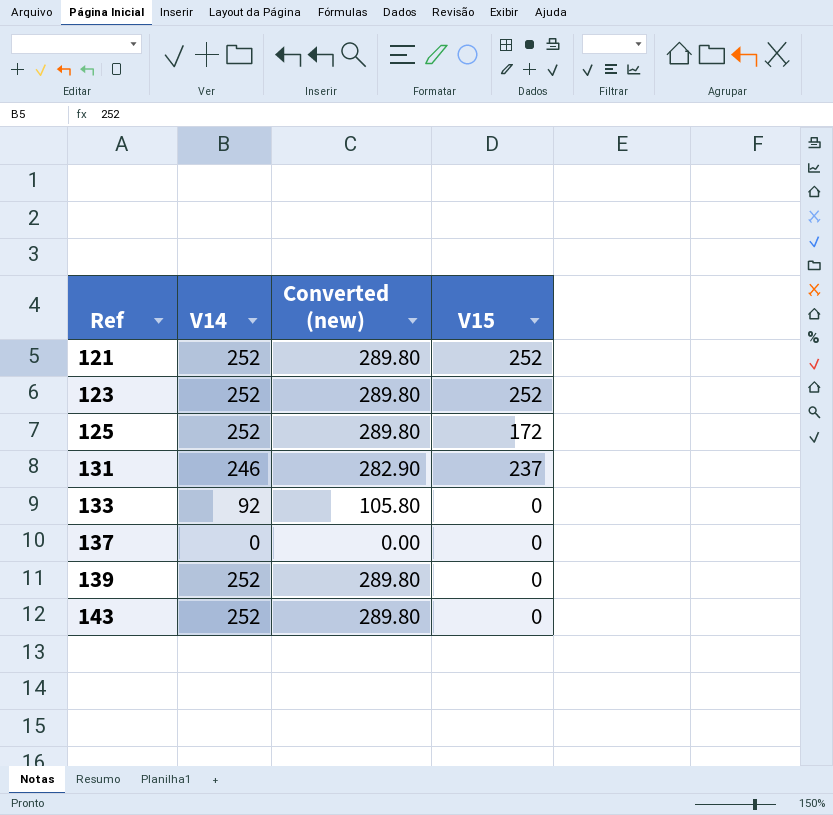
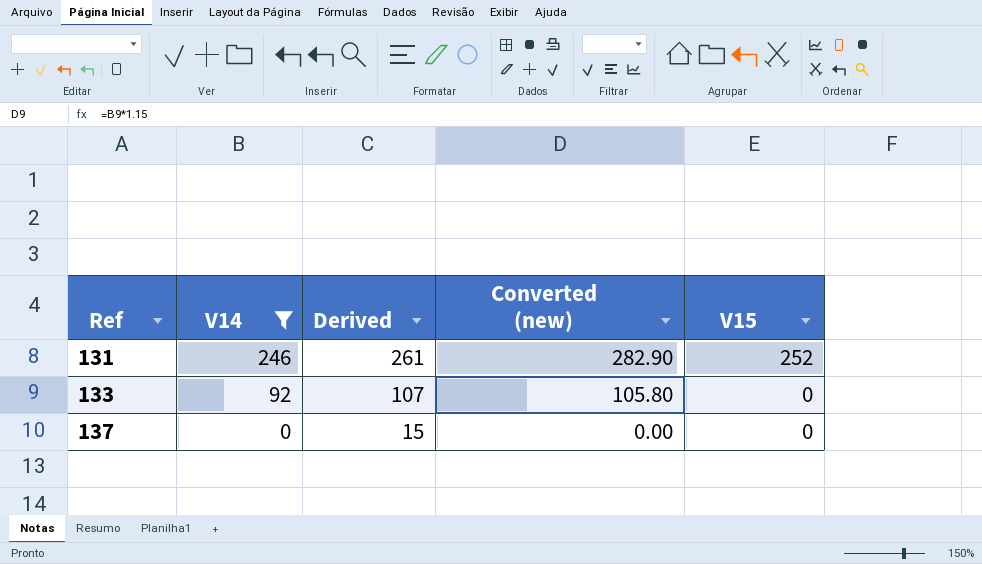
filter: none -> V14 != 252
column Derived | formula: none -> [V14] + 15
131 | V15: 237 -> 252

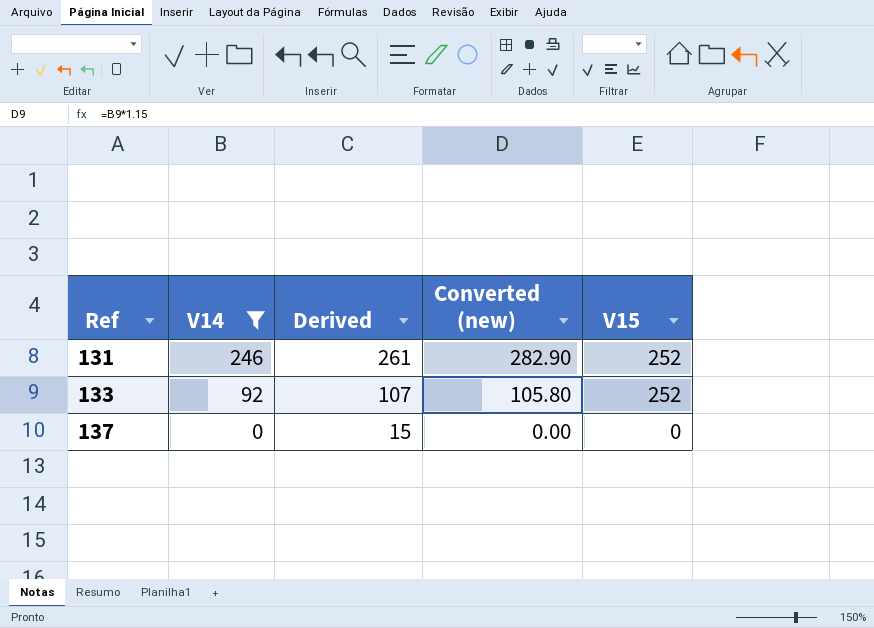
133 | V15: 0 -> 252

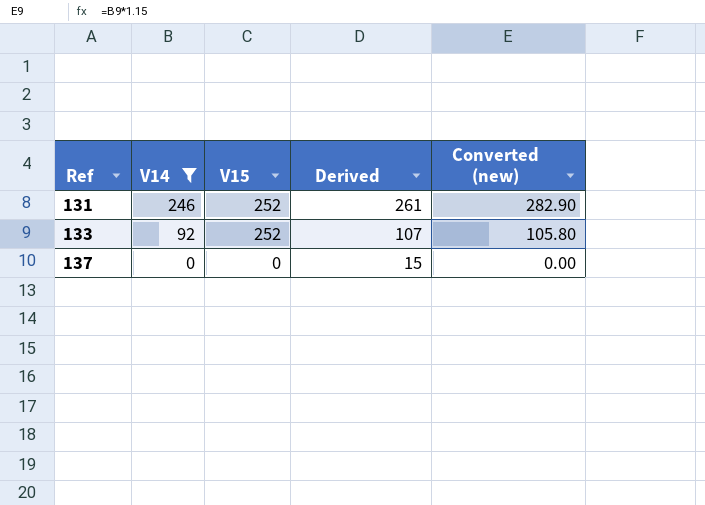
column V15 | position: 5 -> 3

